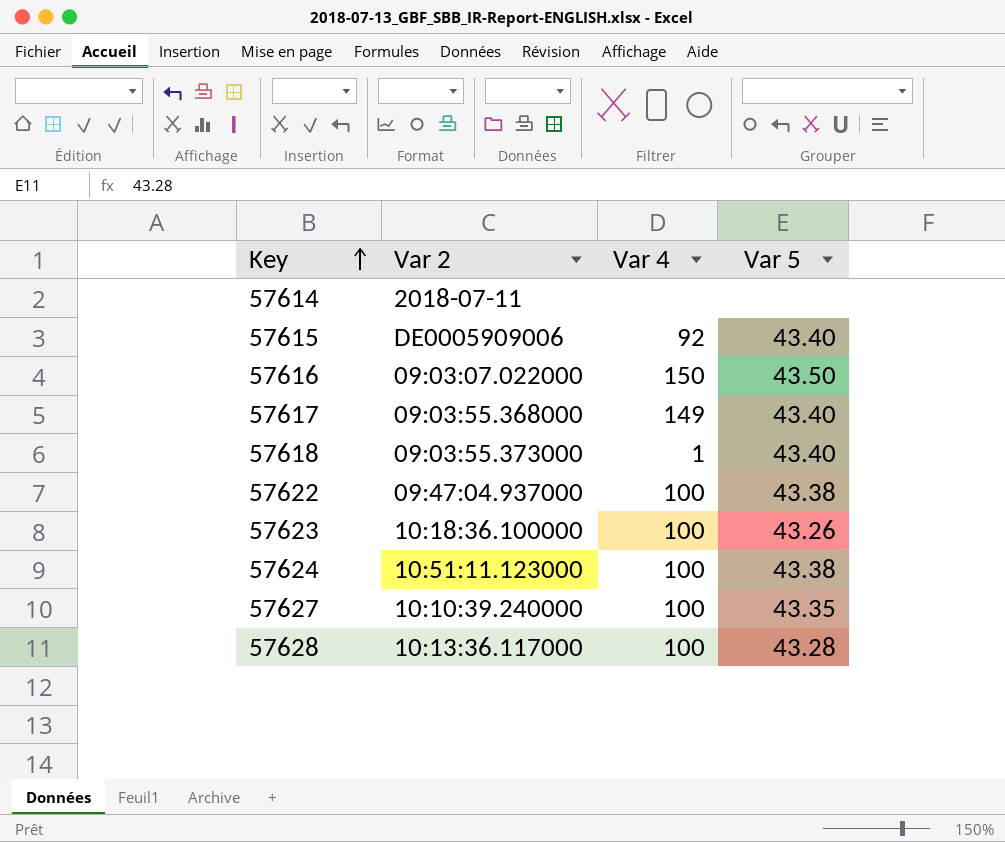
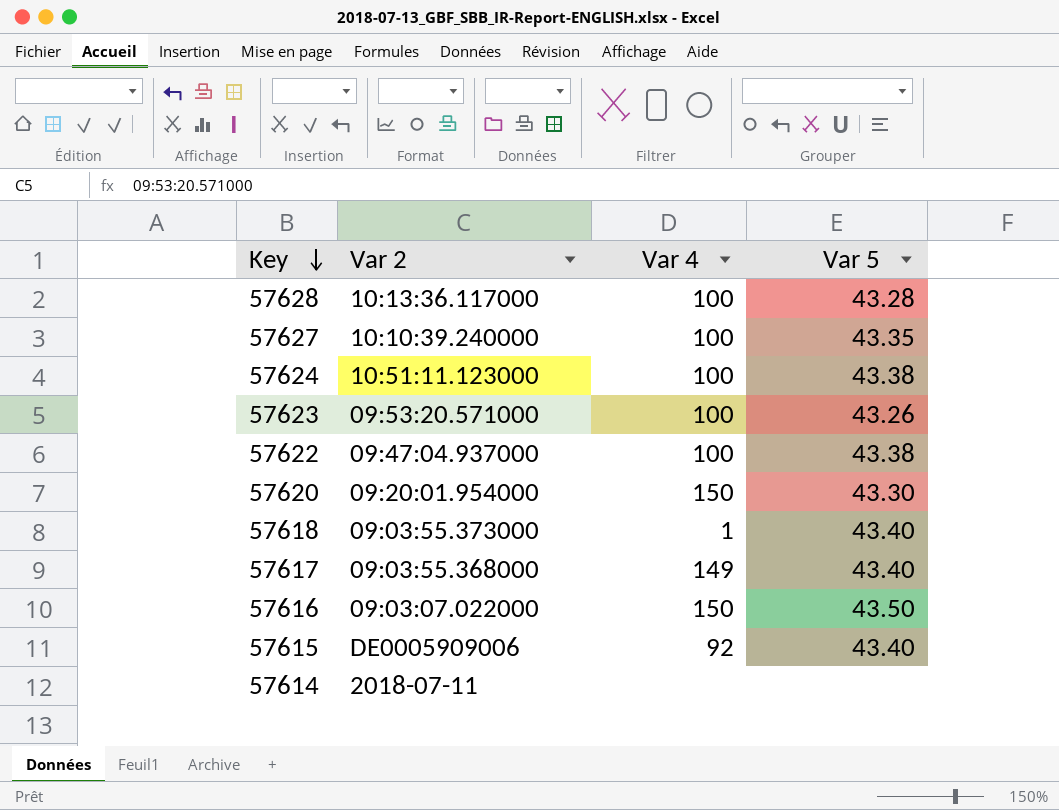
row order: Key ascending -> Key descending
57623 | Var 2: 10:18:36.100000 -> 09:53:20.571000
row 57620: none -> 09:20:01.954000 | 150 | 43.30

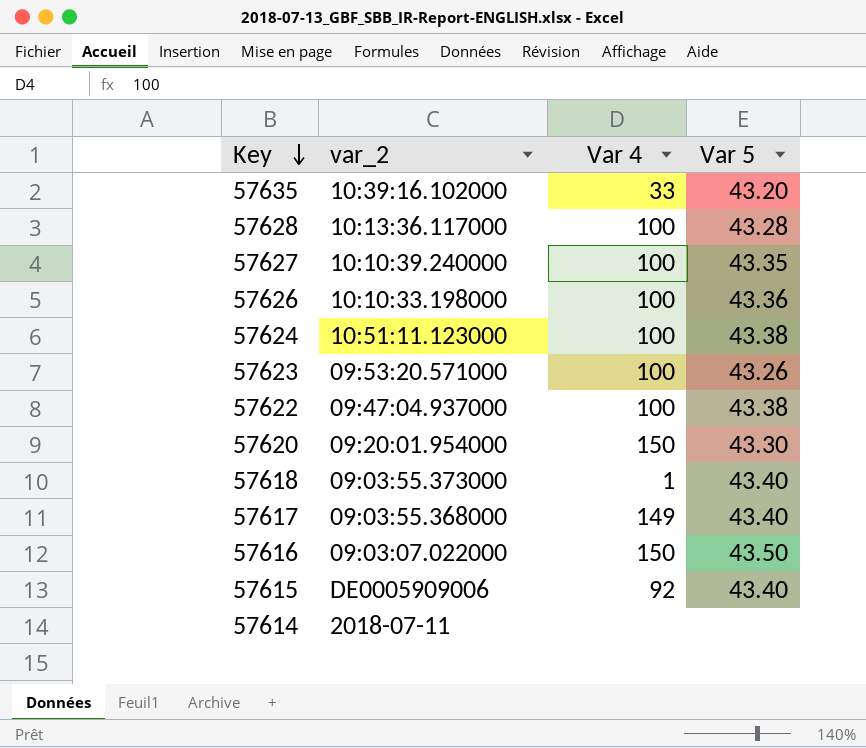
column name: Var 2 -> var_2
row 57635: none -> 10:39:16.102000 | 33 | 43.20
row 57626: none -> 10:10:33.198000 | 100 | 43.36

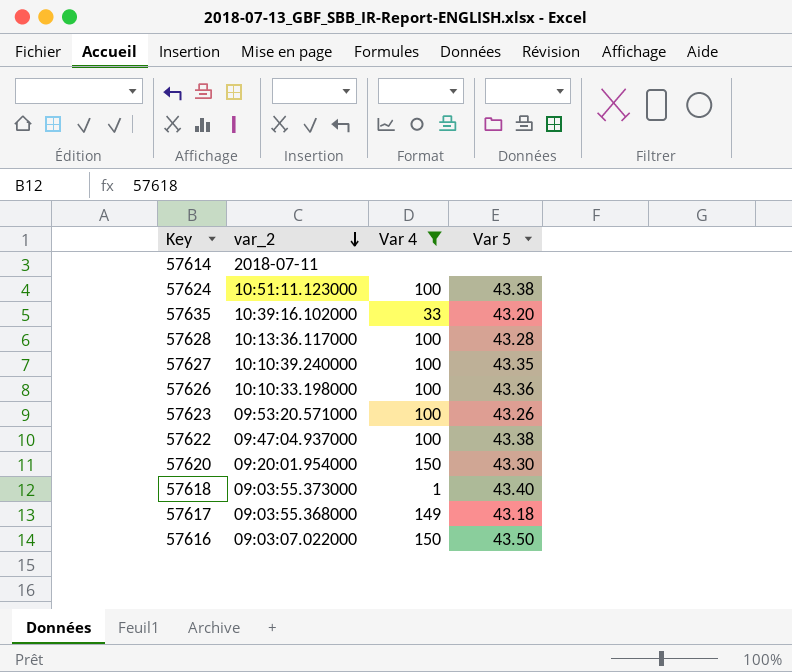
filter: none -> Var 4 != 92
row order: Key descending -> var_2 descending
57617 | Var 5: 43.40 -> 43.18

